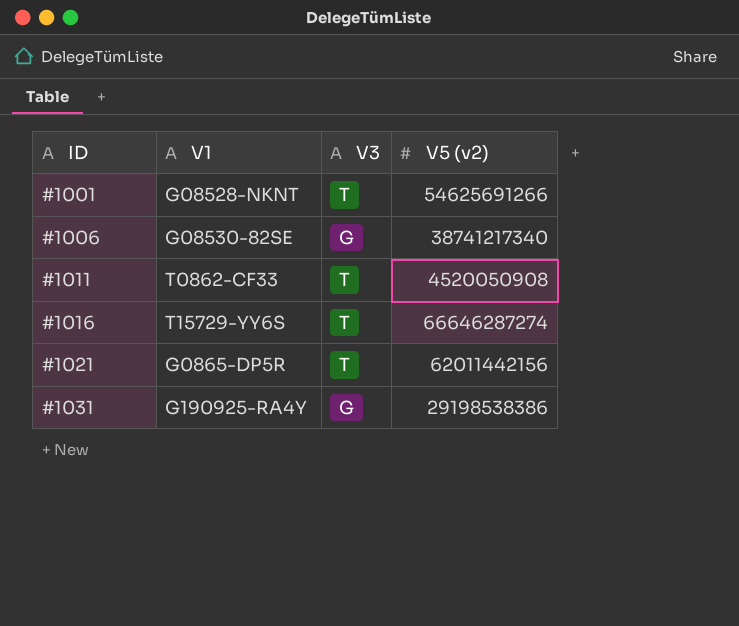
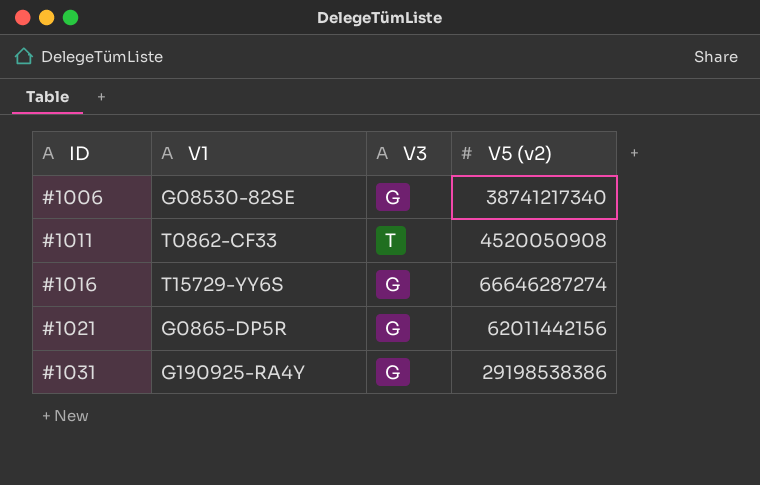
row #1001: G08528-NKNT | T | 54625691266 -> none
#1016 | V3: T -> G
#1021 | V3: T -> G

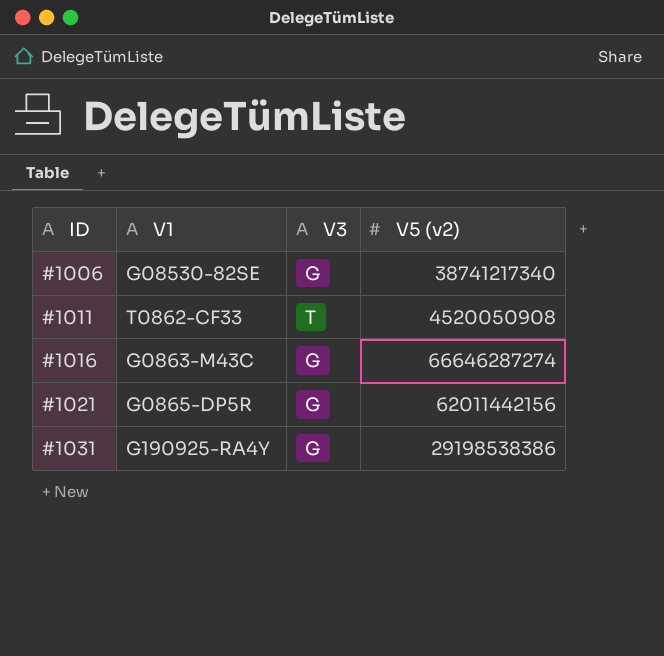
#1016 | V1: T15729-YY6S -> G0863-M43C

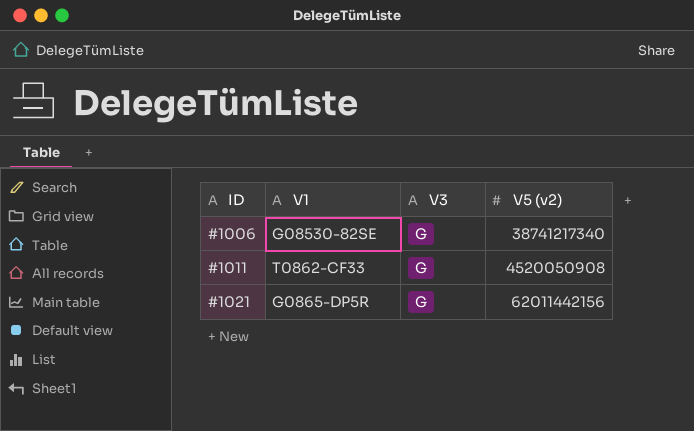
row #1016: G0863-M43C | G | 66646287274 -> none
row #1031: G190925-RA4Y | G | 29198538386 -> none
#1011 | V3: T -> G

